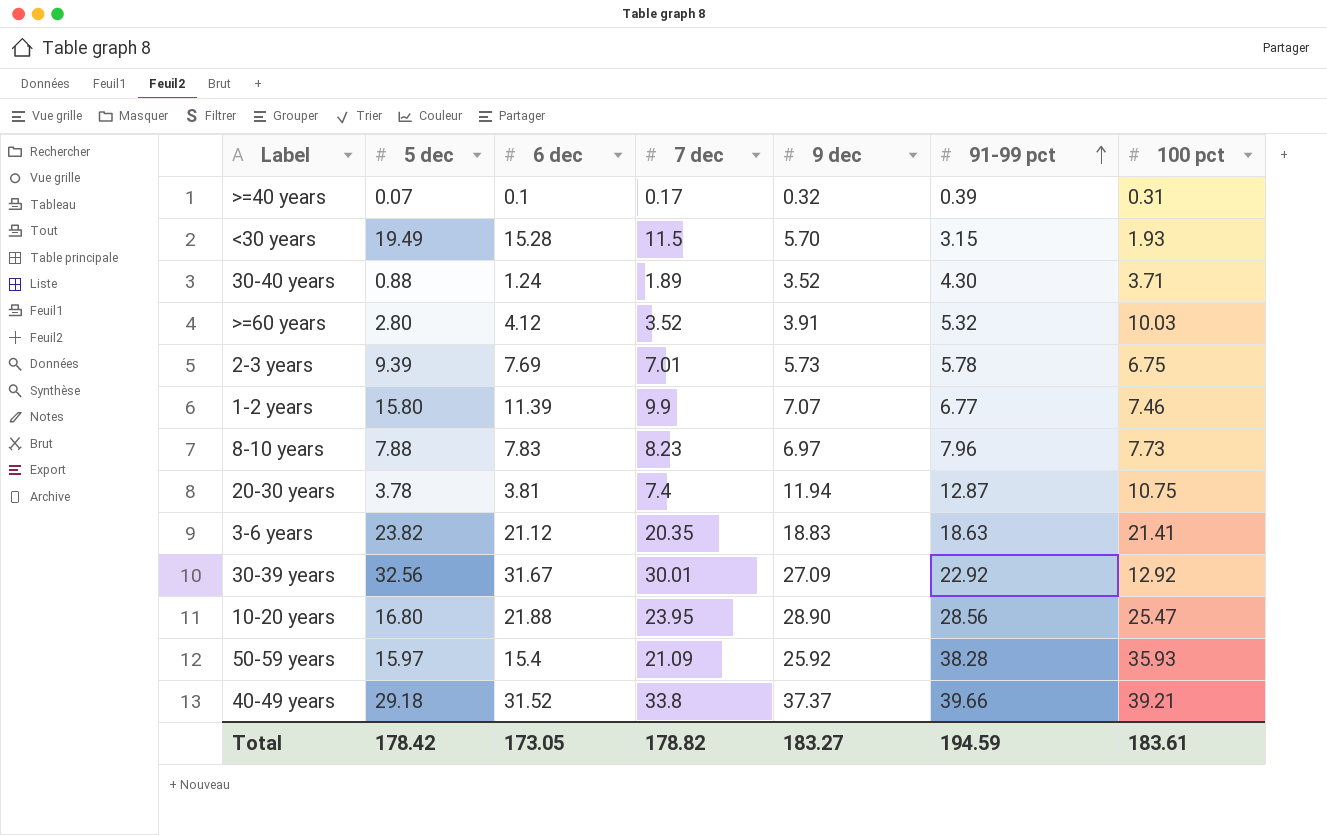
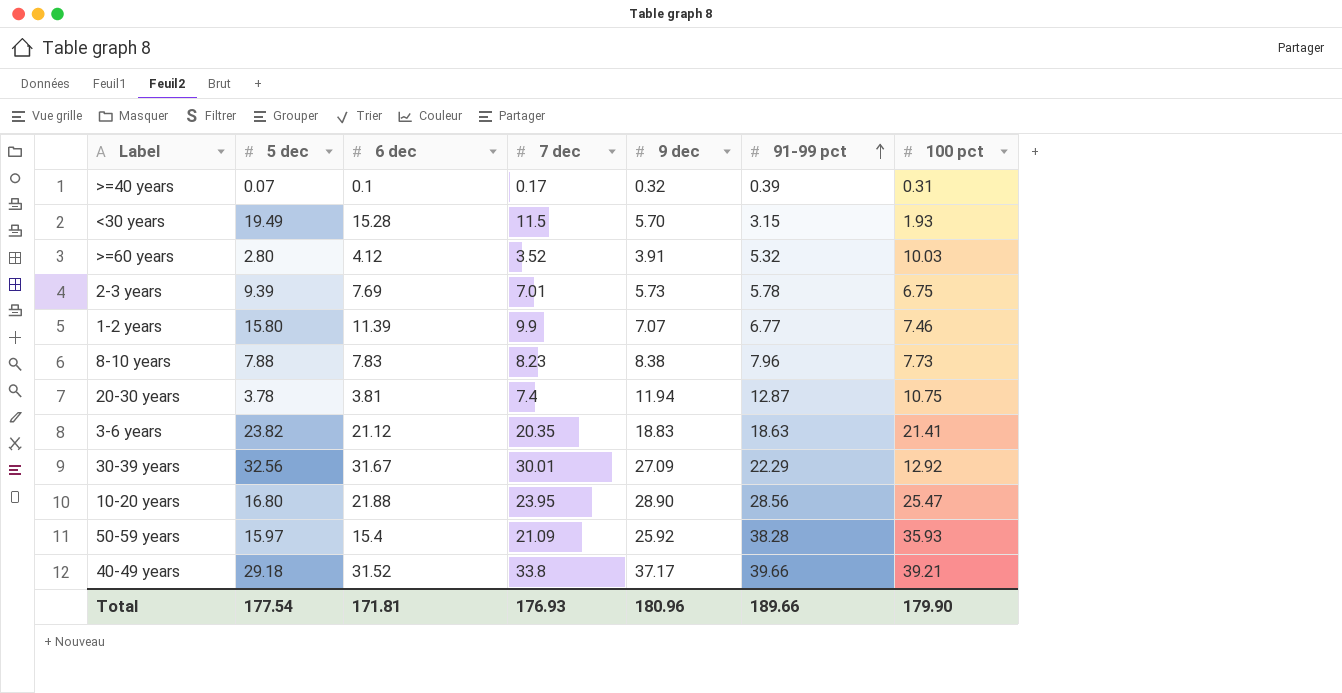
row 30-40 years: 0.88 | 1.24 | 1.89 | 3.52 | 4.30 | 3.71 -> none
8-10 years | 9 dec: 6.97 -> 8.38
30-39 years | 91-99 pct: 22.92 -> 22.29
40-49 years | 9 dec: 37.37 -> 37.17
Total | 5 dec: 178.42 -> 177.54
Total | 6 dec: 173.05 -> 171.81
Total | 7 dec: 178.82 -> 176.93
Total | 9 dec: 183.27 -> 180.96
Total | 91-99 pct: 194.59 -> 189.66
Total | 100 pct: 183.61 -> 179.90

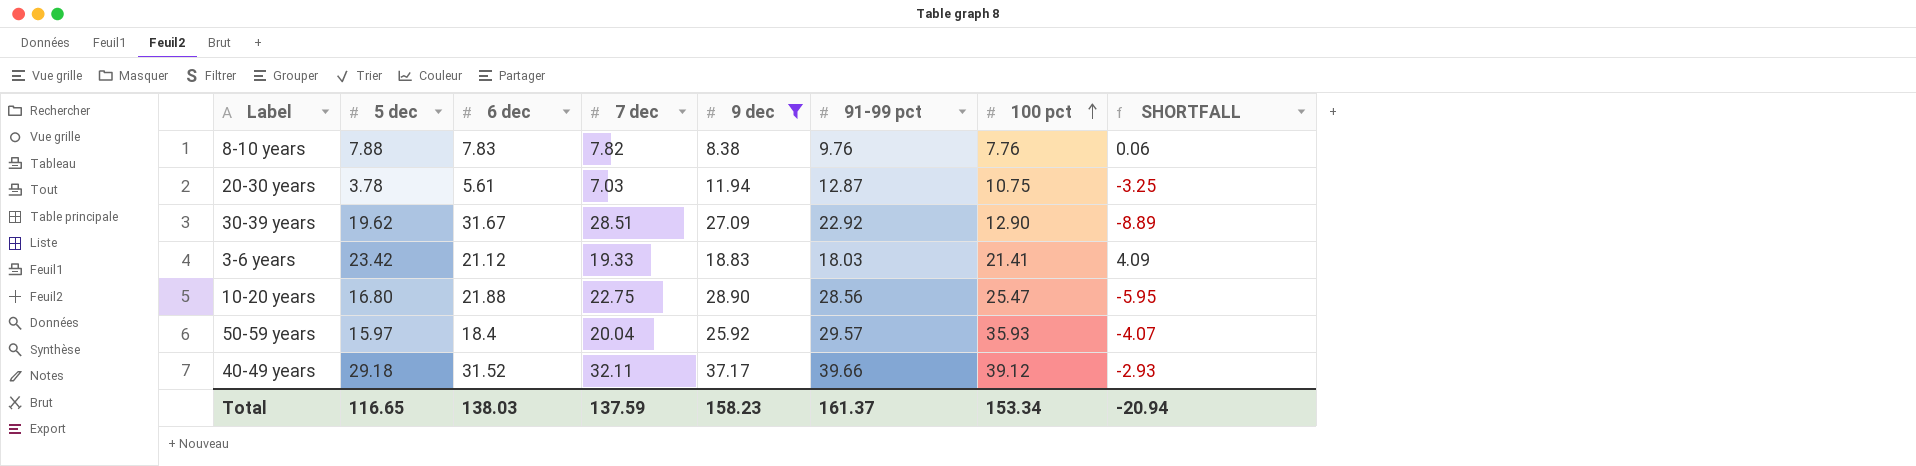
filter: none -> 9 dec >= 8.38
row order: 91-99 pct ascending -> 100 pct ascending
column SHORTFALL | formula: none -> [5 dec] - [7 dec]
8-10 years | 7 dec: 8.23 -> 7.82
8-10 years | 91-99 pct: 7.96 -> 9.76
8-10 years | 100 pct: 7.73 -> 7.76
20-30 years | 6 dec: 3.81 -> 5.61
20-30 years | 7 dec: 7.4 -> 7.03
30-39 years | 5 dec: 32.56 -> 19.62
30-39 years | 7 dec: 30.01 -> 28.51
30-39 years | 91-99 pct: 22.29 -> 22.92
30-39 years | 100 pct: 12.92 -> 12.90
3-6 years | 5 dec: 23.82 -> 23.42
3-6 years | 7 dec: 20.35 -> 19.33
3-6 years | 91-99 pct: 18.63 -> 18.03
10-20 years | 7 dec: 23.95 -> 22.75
50-59 years | 6 dec: 15.4 -> 18.4
50-59 years | 7 dec: 21.09 -> 20.04
50-59 years | 91-99 pct: 38.28 -> 29.57
40-49 years | 7 dec: 33.8 -> 32.11
40-49 years | 100 pct: 39.21 -> 39.12
Total | 5 dec: 177.54 -> 116.65
Total | 6 dec: 171.81 -> 138.03
Total | 7 dec: 176.93 -> 137.59
Total | 9 dec: 180.96 -> 158.23
Total | 91-99 pct: 189.66 -> 161.37
Total | 100 pct: 179.90 -> 153.34

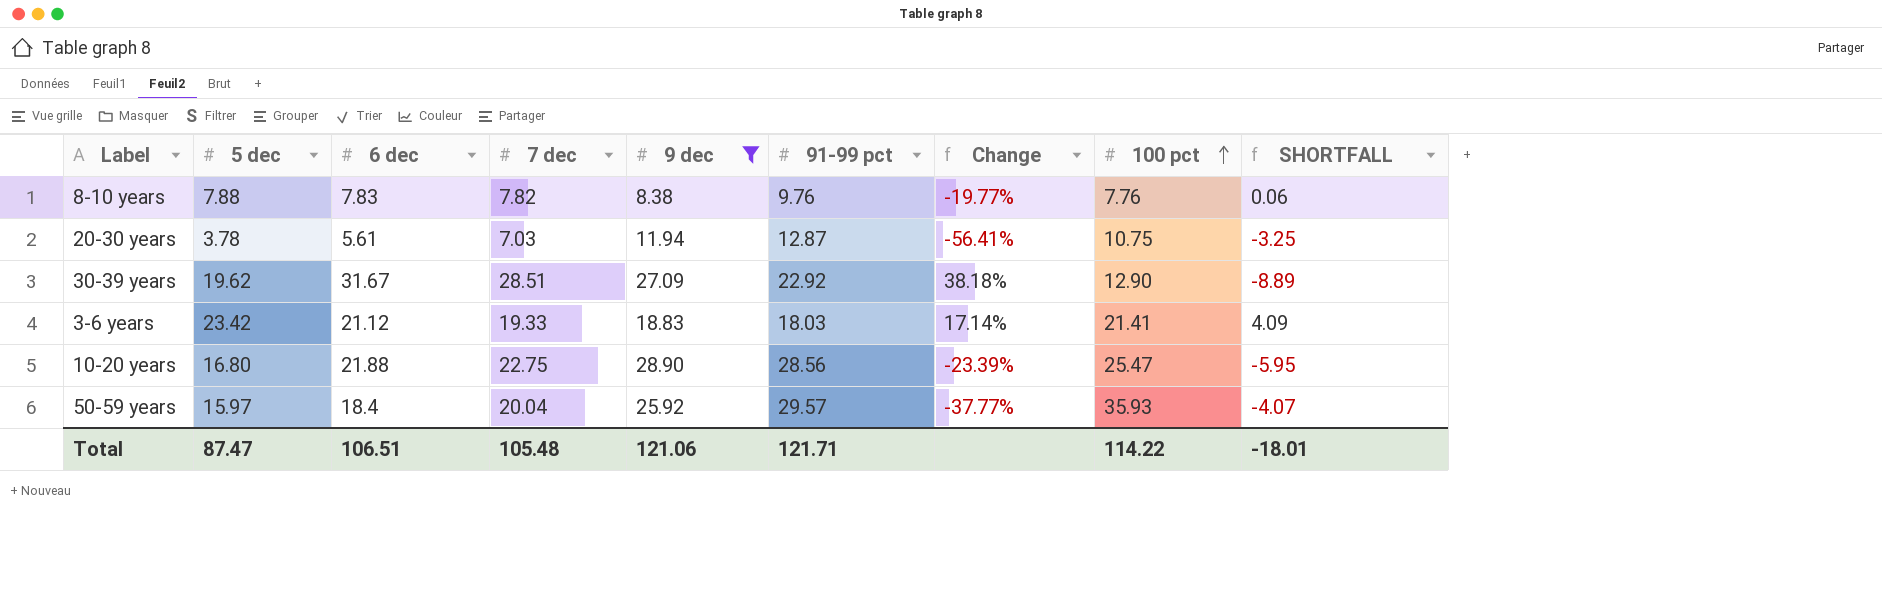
column Change | formula: none -> ([6 dec] - [91-99 pct]) / [91-99 pct]
row 40-49 years: 29.18 | 31.52 | 32.11 | 37.17 | 39.66 | 39.12 | -2.93 -> none
Total | 5 dec: 116.65 -> 87.47
Total | 6 dec: 138.03 -> 106.51
Total | 7 dec: 137.59 -> 105.48
Total | 9 dec: 158.23 -> 121.06
Total | 91-99 pct: 161.37 -> 121.71
Total | 100 pct: 153.34 -> 114.22
Total | SHORTFALL: -20.94 -> -18.01

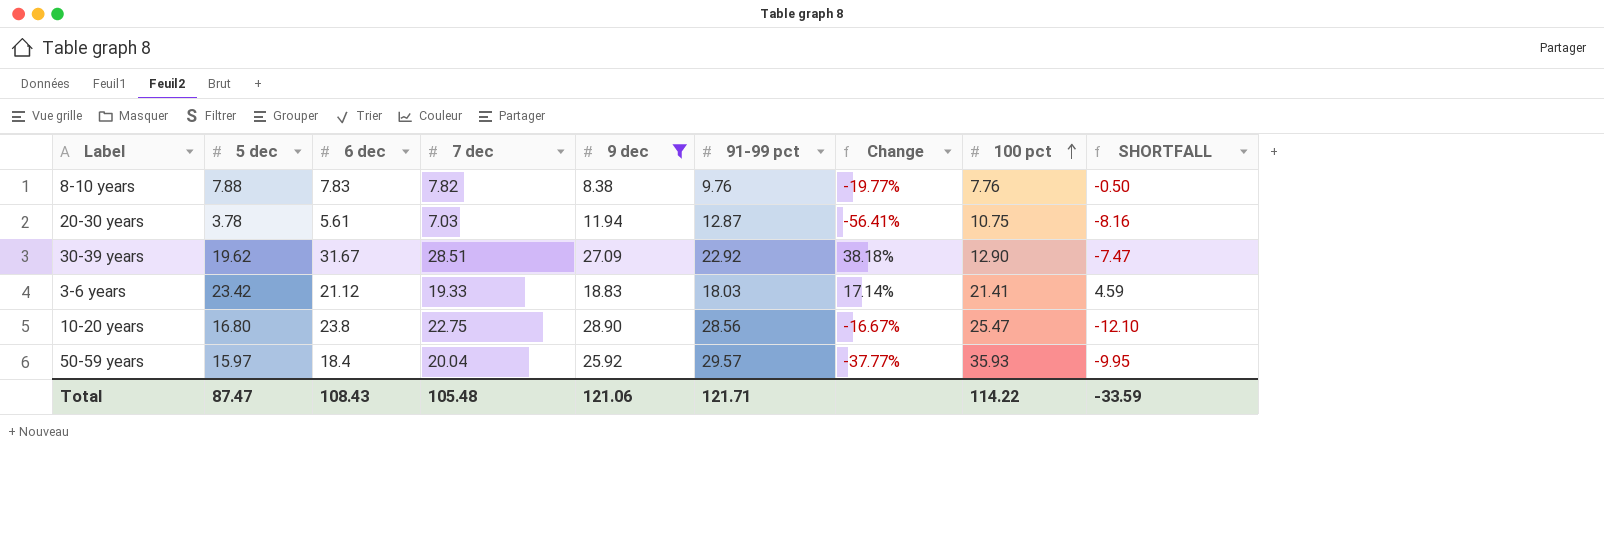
column SHORTFALL | formula: [5 dec] - [7 dec] -> [5 dec] - [9 dec]
10-20 years | 6 dec: 21.88 -> 23.8
10-20 years | Change: -23.39% -> -16.67%
Total | 6 dec: 106.51 -> 108.43
Total | SHORTFALL: -18.01 -> -33.59

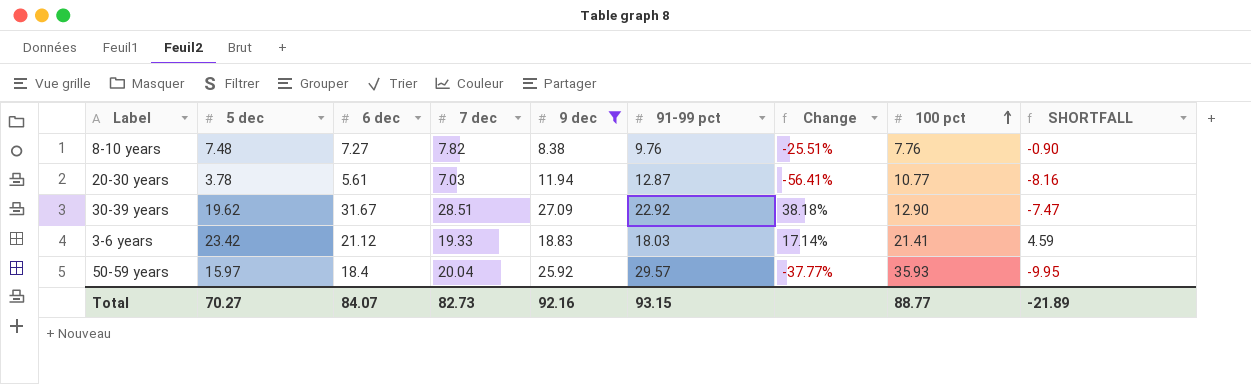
row 10-20 years: 16.80 | 23.8 | 22.75 | 28.90 | 28.56 | -16.67% | 25.47 | -12.10 -> none
8-10 years | 5 dec: 7.88 -> 7.48
8-10 years | 6 dec: 7.83 -> 7.27
8-10 years | Change: -19.77% -> -25.51%
8-10 years | SHORTFALL: -0.50 -> -0.90
20-30 years | 100 pct: 10.75 -> 10.77
Total | 5 dec: 87.47 -> 70.27
Total | 6 dec: 108.43 -> 84.07
Total | 7 dec: 105.48 -> 82.73
Total | 9 dec: 121.06 -> 92.16
Total | 91-99 pct: 121.71 -> 93.15
Total | 100 pct: 114.22 -> 88.77
Total | SHORTFALL: -33.59 -> -21.89

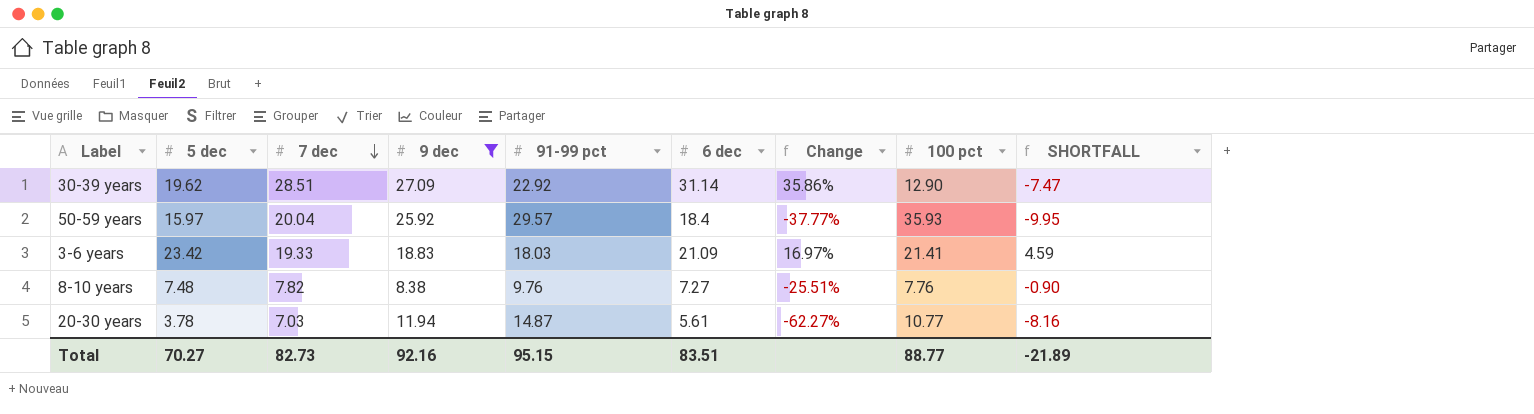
row order: 100 pct ascending -> 7 dec descending
column 6 dec | position: 3 -> 6
30-39 years | 6 dec: 31.67 -> 31.14
30-39 years | Change: 38.18% -> 35.86%
3-6 years | 6 dec: 21.12 -> 21.09
3-6 years | Change: 17.14% -> 16.97%
20-30 years | 91-99 pct: 12.87 -> 14.87
20-30 years | Change: -56.41% -> -62.27%
Total | 91-99 pct: 93.15 -> 95.15
Total | 6 dec: 84.07 -> 83.51

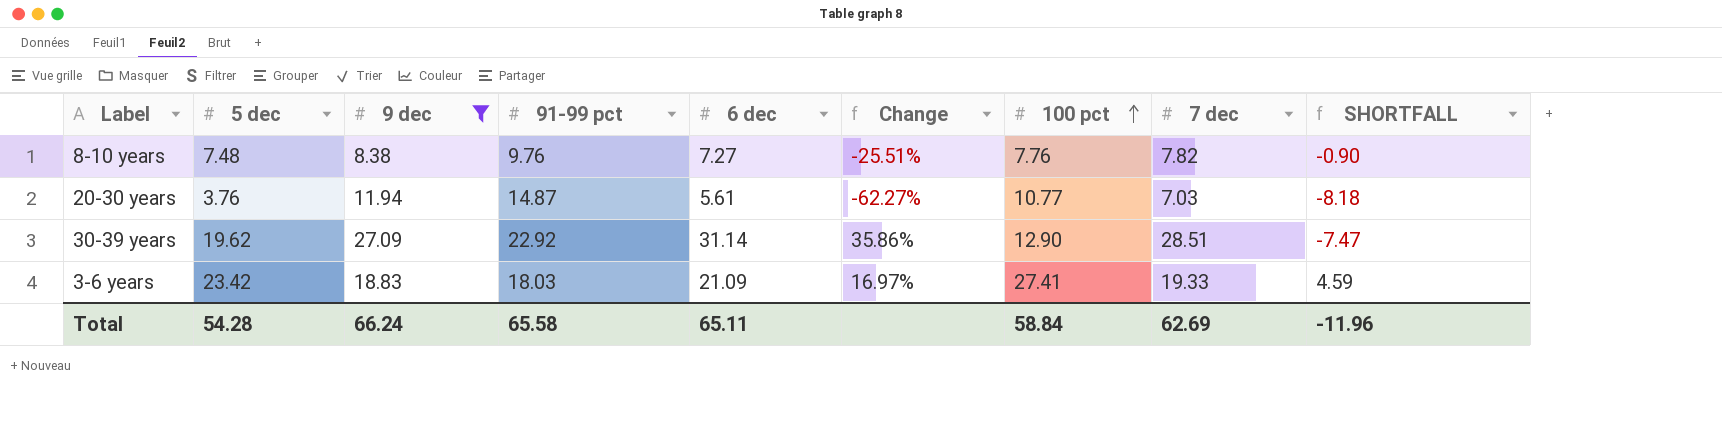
row order: 7 dec descending -> 100 pct ascending
column 7 dec | position: 3 -> 8
row 50-59 years: 15.97 | 20.04 | 25.92 | 29.57 | 18.4 | -37.77% | 35.93 | -9.95 -> none
20-30 years | 5 dec: 3.78 -> 3.76
20-30 years | SHORTFALL: -8.16 -> -8.18
3-6 years | 100 pct: 21.41 -> 27.41
Total | 5 dec: 70.27 -> 54.28
Total | 9 dec: 92.16 -> 66.24
Total | 91-99 pct: 95.15 -> 65.58
Total | 6 dec: 83.51 -> 65.11
Total | 100 pct: 88.77 -> 58.84
Total | 7 dec: 82.73 -> 62.69
Total | SHORTFALL: -21.89 -> -11.96

